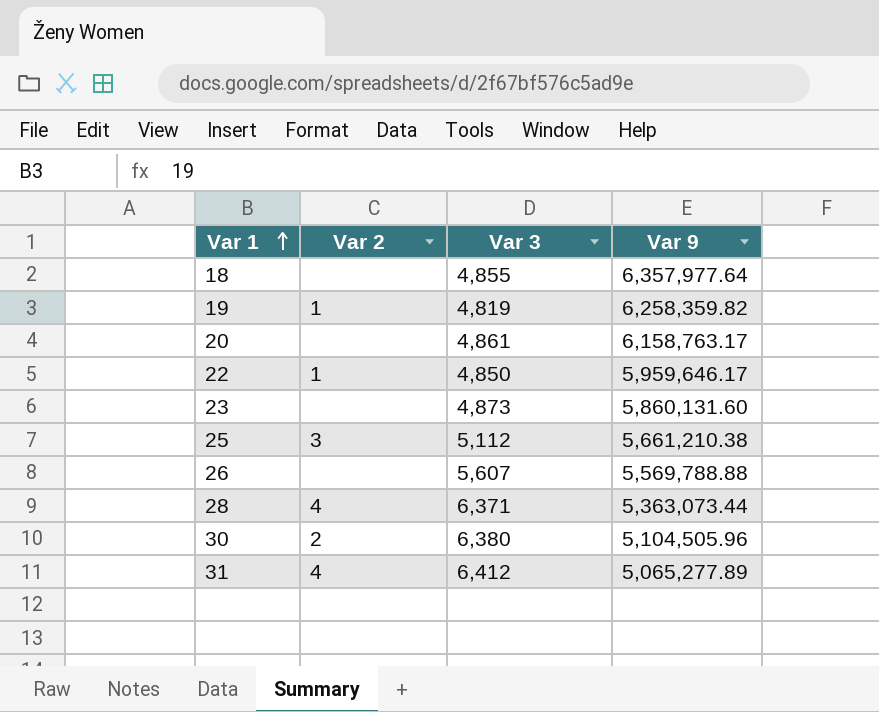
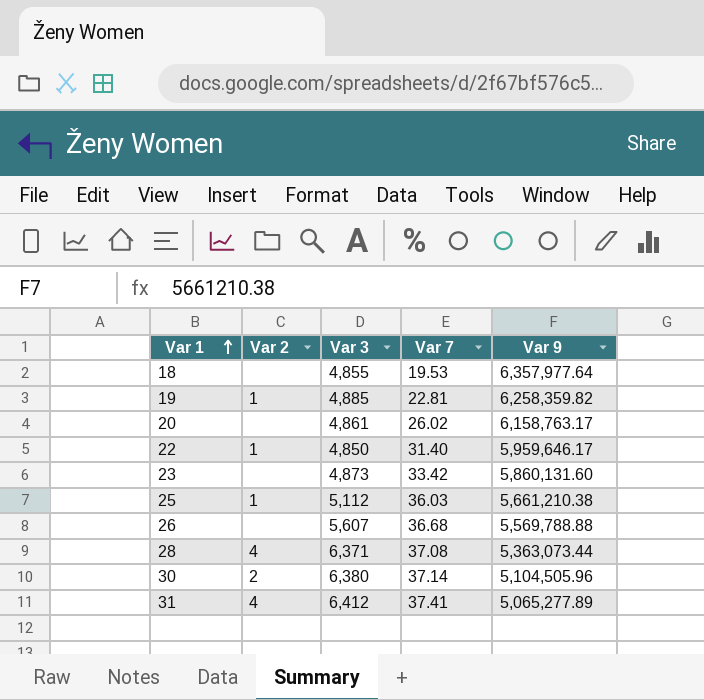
column Var 7 | position: none -> 4
19 | Var 3: 4,819 -> 4,885
25 | Var 2: 3 -> 1

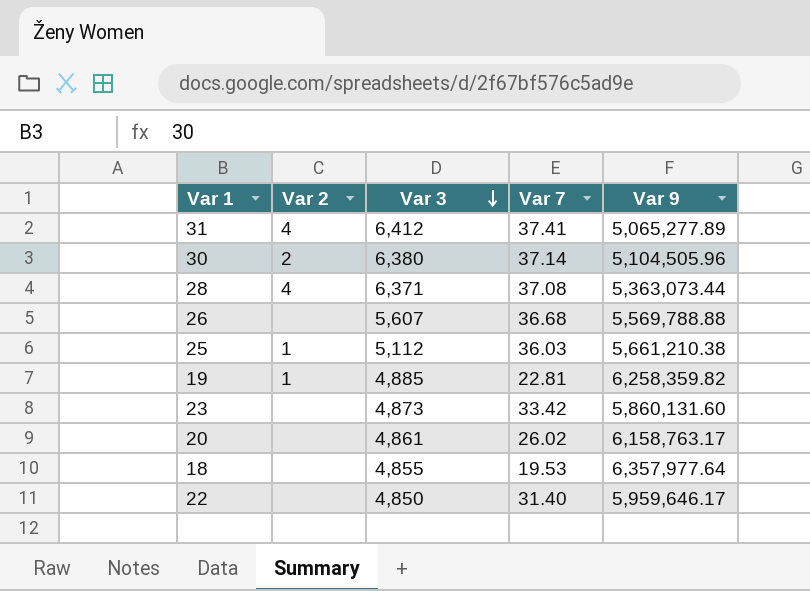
row order: Var 1 ascending -> Var 3 descending
22 | Var 2: 1 -> none

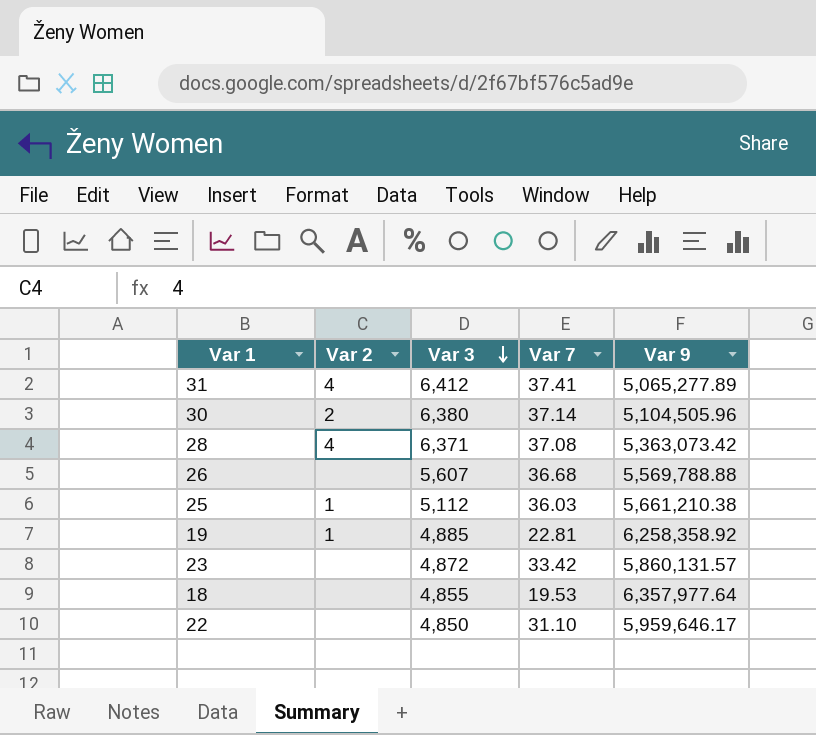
row 20: none | 4,861 | 26.02 | 6,158,763.17 -> none
28 | Var 9: 5,363,073.44 -> 5,363,073.42
19 | Var 9: 6,258,359.82 -> 6,258,358.92
23 | Var 3: 4,873 -> 4,872
23 | Var 9: 5,860,131.60 -> 5,860,131.57
22 | Var 7: 31.40 -> 31.10

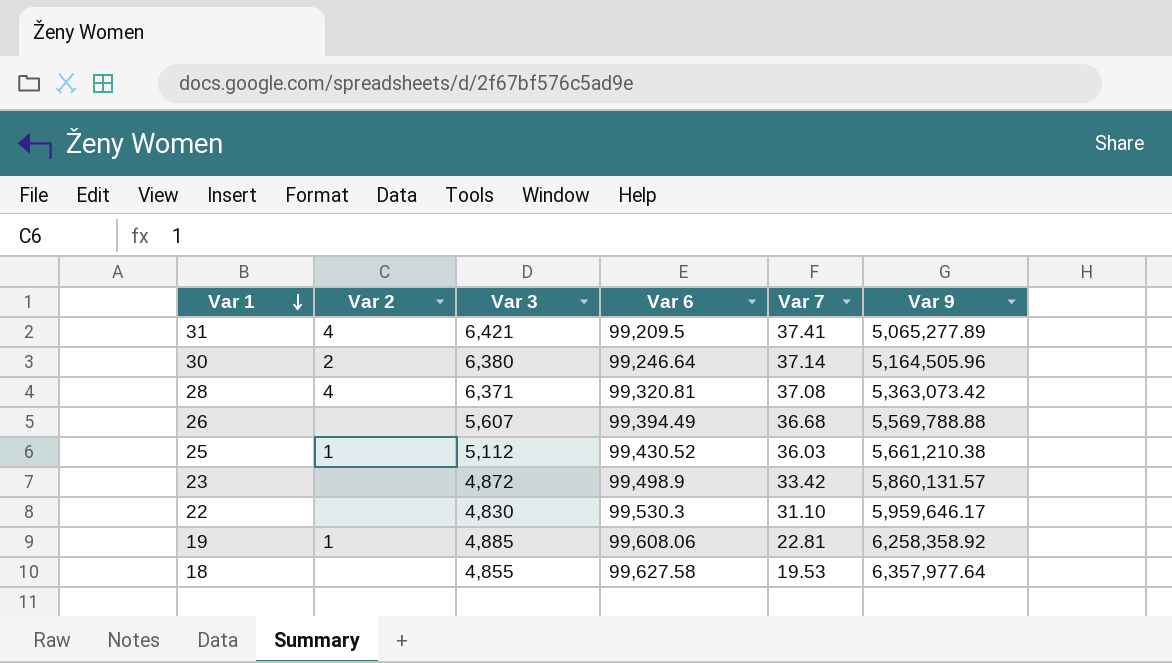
row order: Var 3 descending -> Var 1 descending
column Var 6 | position: none -> 4
31 | Var 3: 6,412 -> 6,421
30 | Var 9: 5,104,505.96 -> 5,164,505.96
22 | Var 3: 4,850 -> 4,830

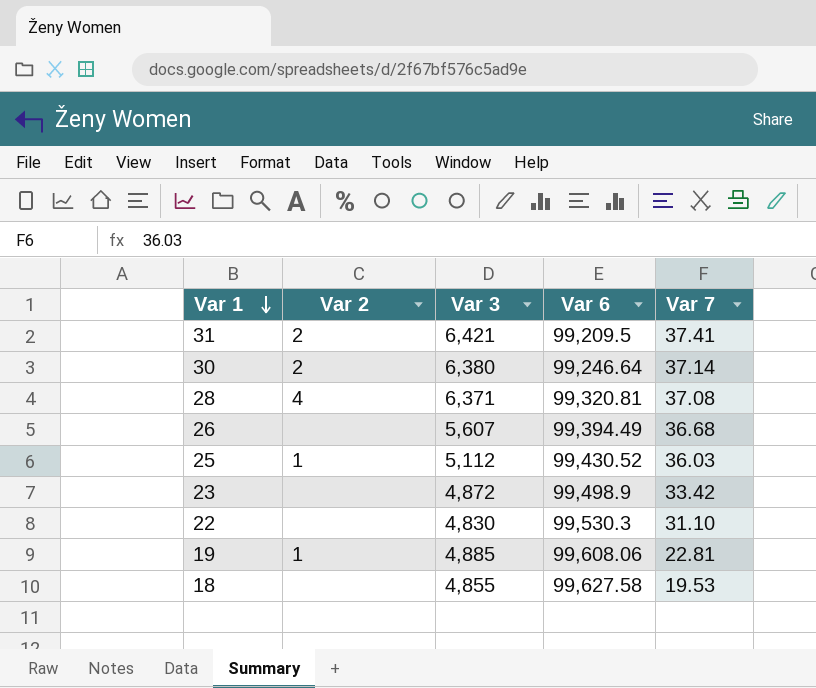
column Var 9 | position: 6 -> none
31 | Var 2: 4 -> 2

